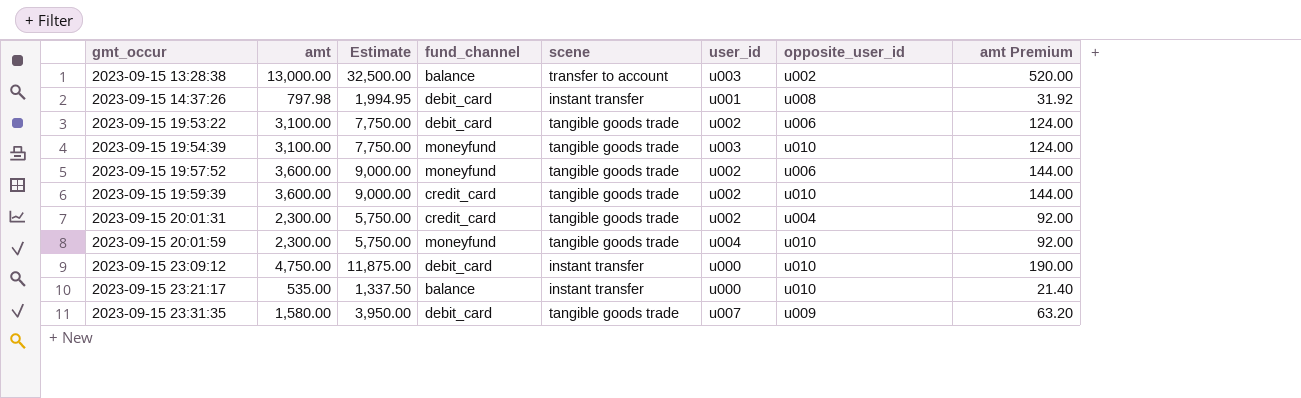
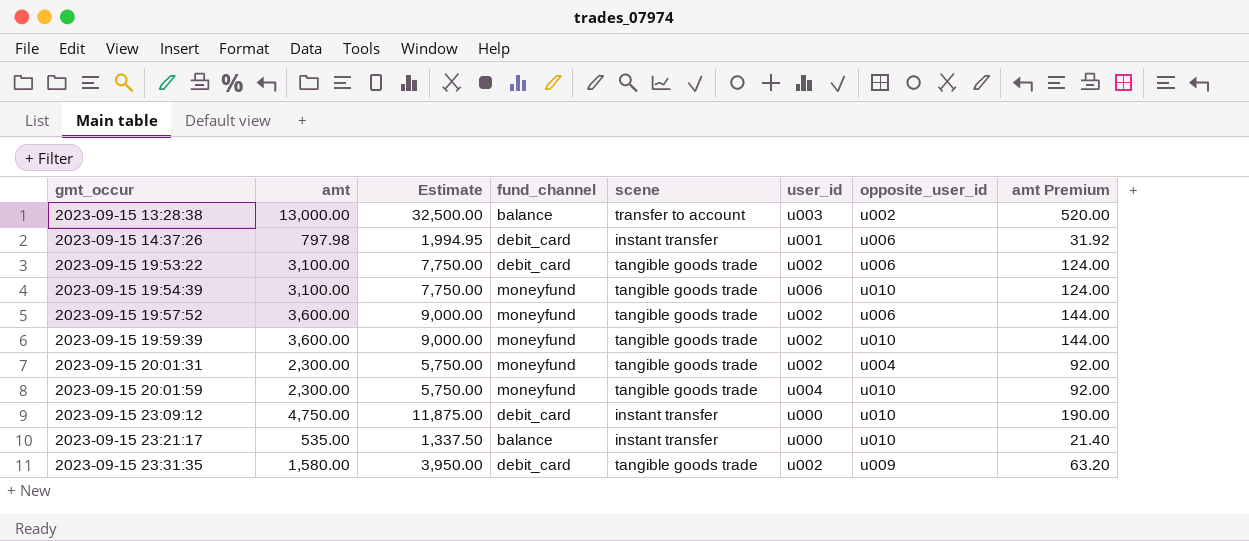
2023-09-15 14:37:26 | opposite_user_id: u008 -> u006
2023-09-15 19:54:39 | user_id: u003 -> u006
2023-09-15 19:59:39 | fund_channel: credit_card -> moneyfund
2023-09-15 20:01:31 | fund_channel: credit_card -> moneyfund
2023-09-15 23:31:35 | user_id: u007 -> u002

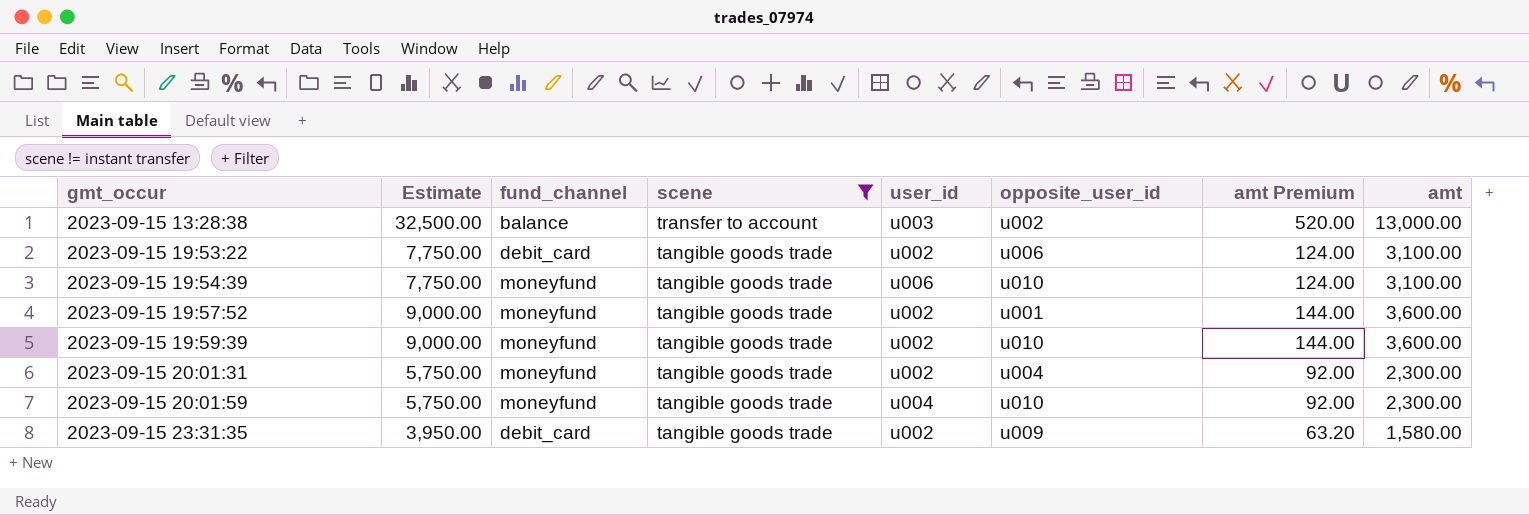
filter: none -> scene != instant transfer
column amt | position: 2 -> 8
2023-09-15 19:57:52 | opposite_user_id: u006 -> u001

